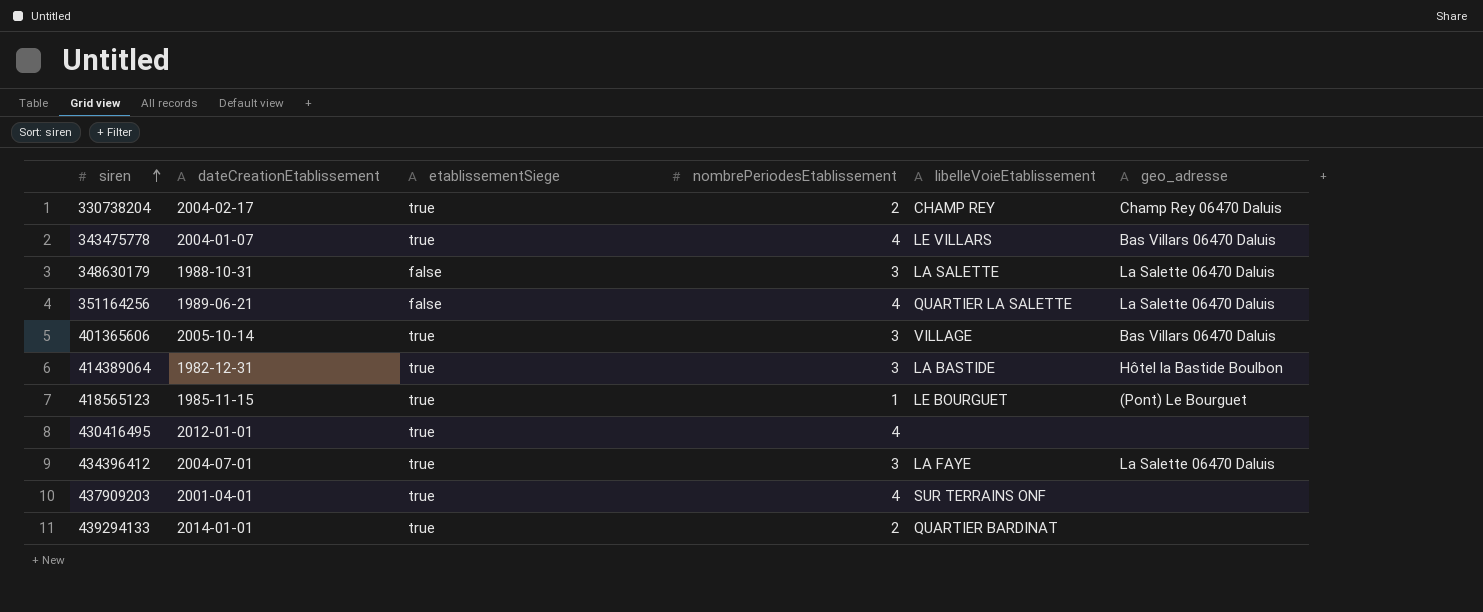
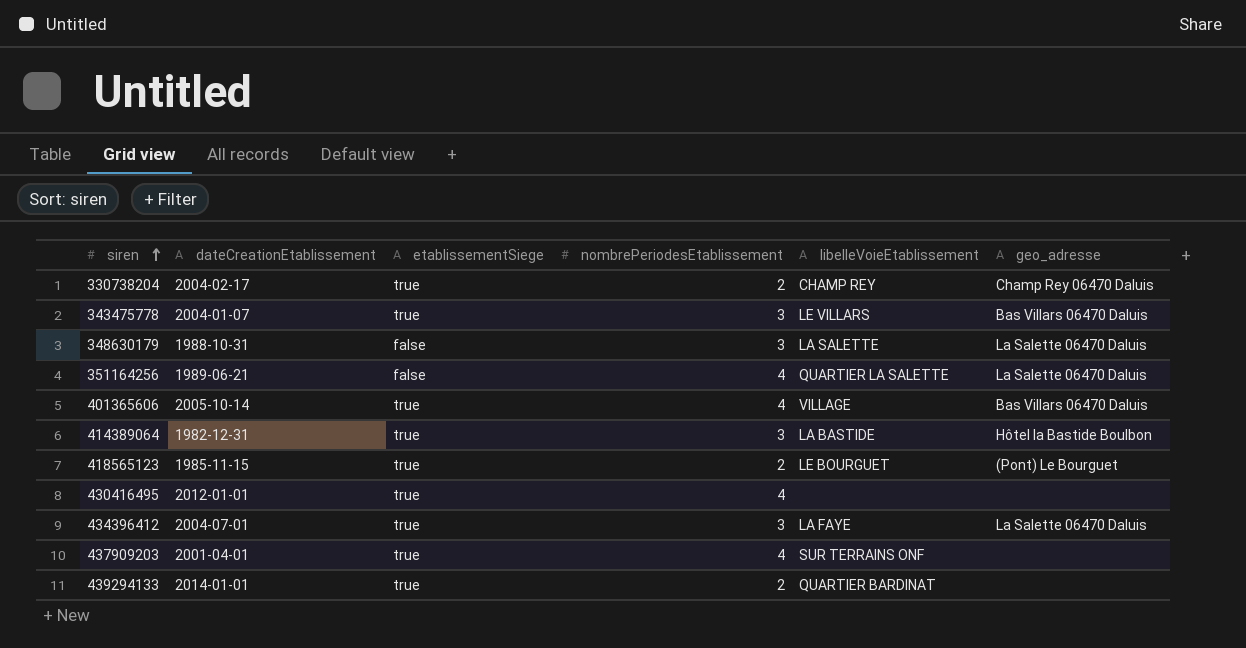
343475778 | nombrePeriodesEtablissement: 4 -> 3
401365606 | nombrePeriodesEtablissement: 3 -> 4
418565123 | nombrePeriodesEtablissement: 1 -> 2

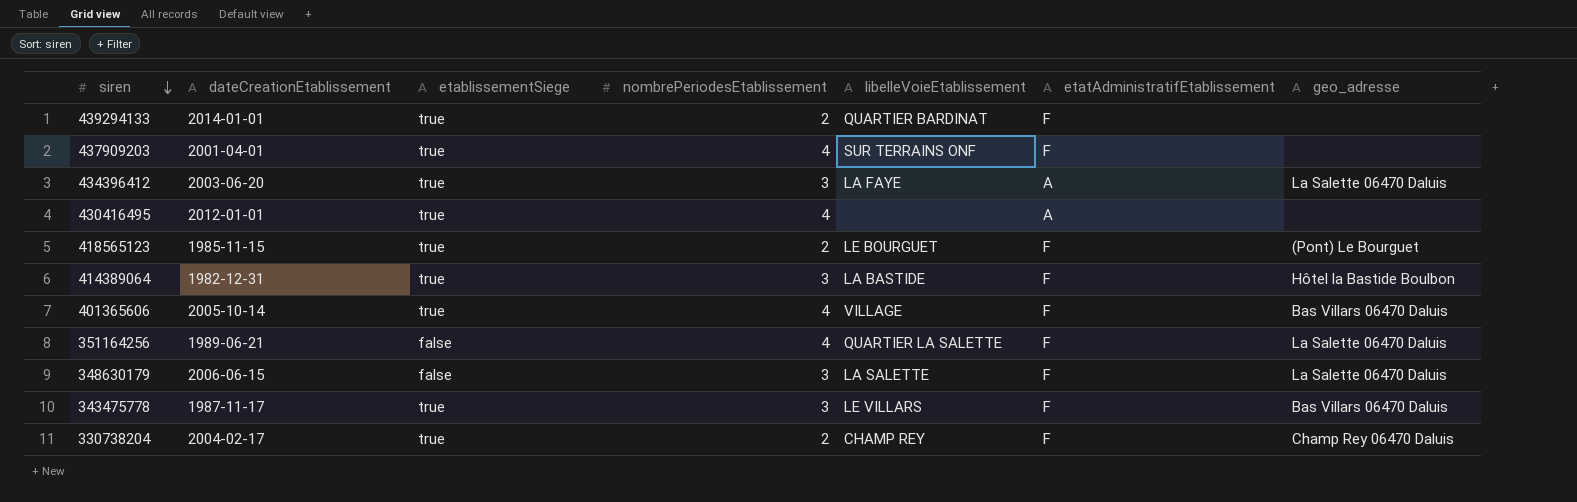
row order: siren ascending -> siren descending
column etatAdministratifEtablissement | position: none -> 6
434396412 | dateCreationEtablissement: 2004-07-01 -> 2003-06-20
348630179 | dateCreationEtablissement: 1988-10-31 -> 2006-06-15
343475778 | dateCreationEtablissement: 2004-01-07 -> 1987-11-17

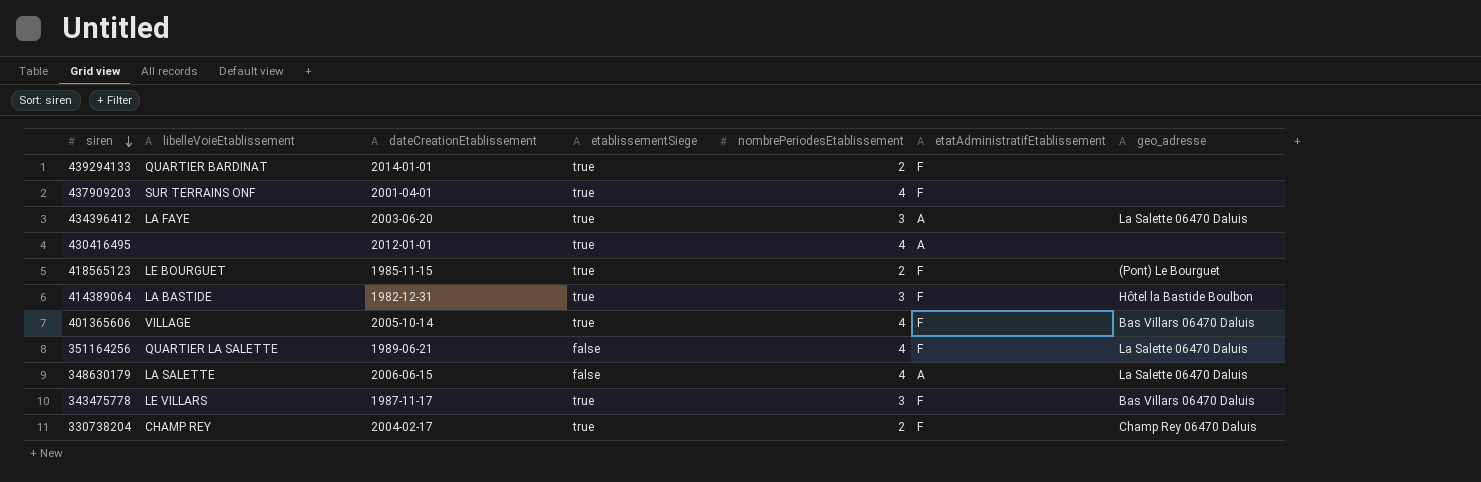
column libelleVoieEtablissement | position: 5 -> 2
348630179 | nombrePeriodesEtablissement: 3 -> 4
348630179 | etatAdministratifEtablissement: F -> A

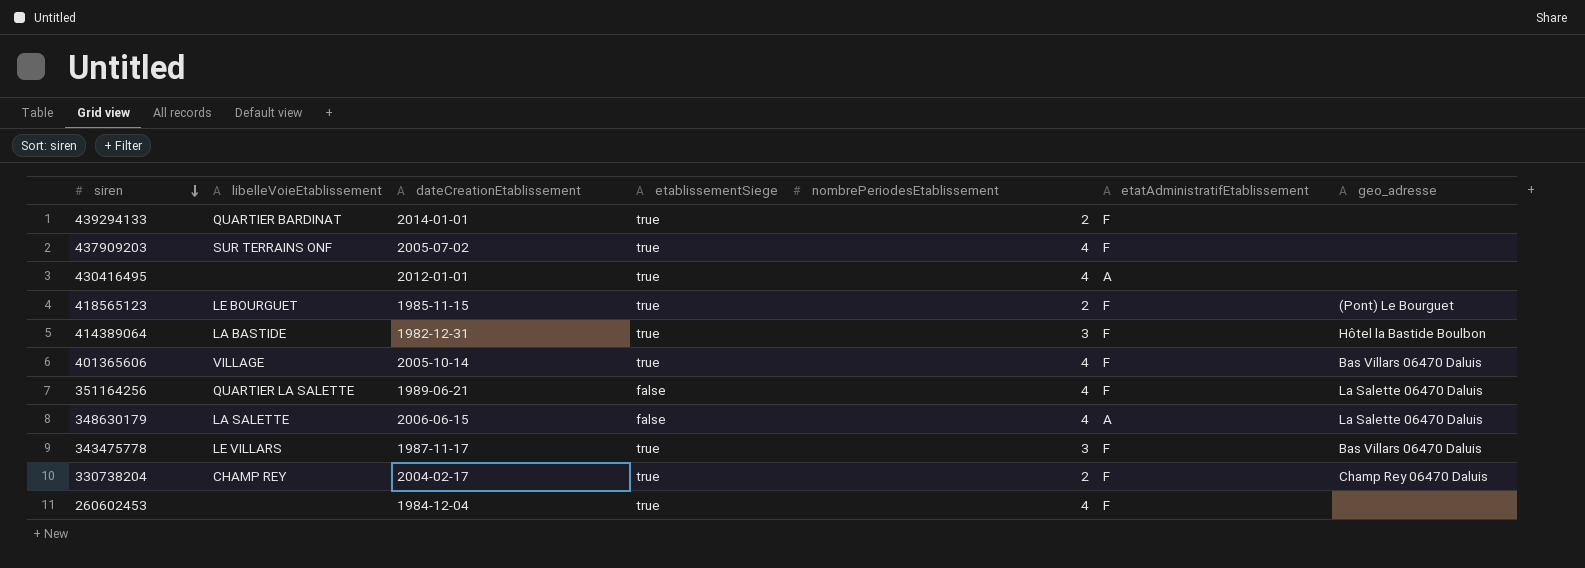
row 434396412: LA FAYE | 2003-06-20 | true | 3 | A | La Salette 06470 Daluis -> none
437909203 | dateCreationEtablissement: 2001-04-01 -> 2005-07-02
row 260602453: none -> none | 1984-12-04 | true | 4 | F | none

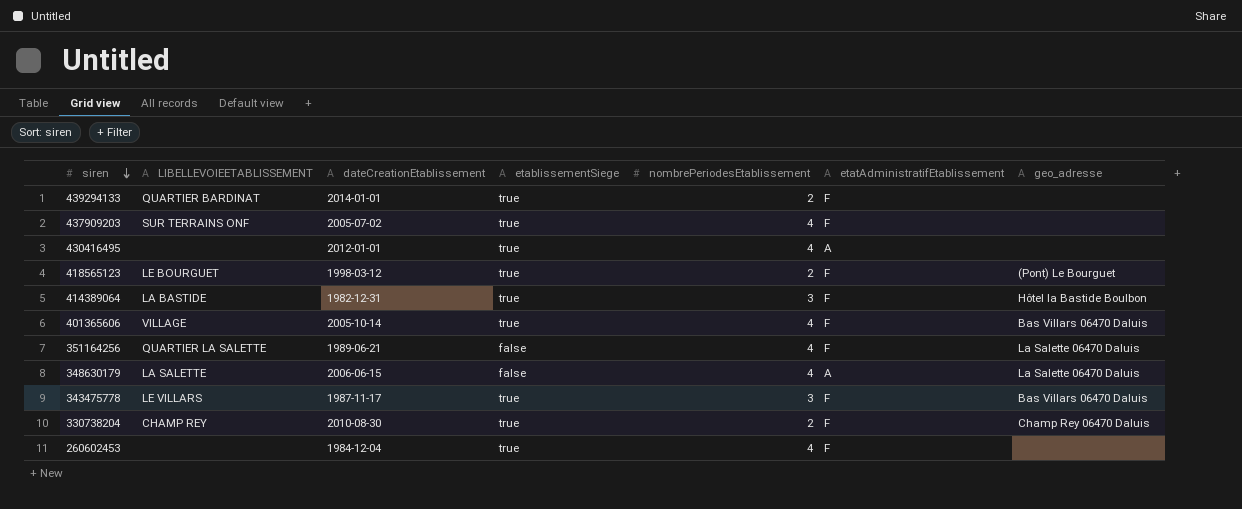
column name: libelleVoieEtablissement -> LIBELLEVOIEETABLISSEMENT
418565123 | dateCreationEtablissement: 1985-11-15 -> 1998-03-12
330738204 | dateCreationEtablissement: 2004-02-17 -> 2010-08-30

